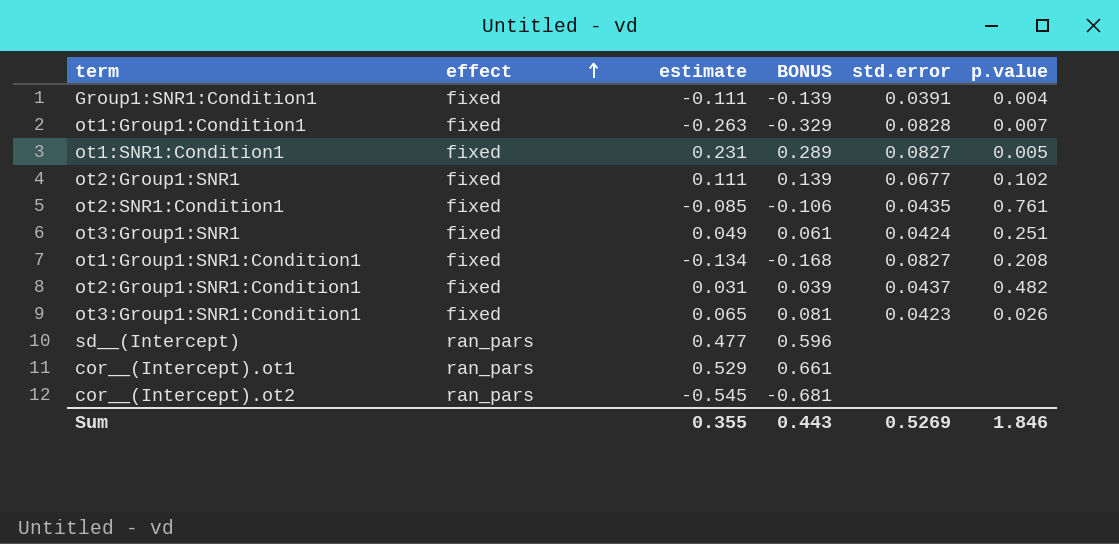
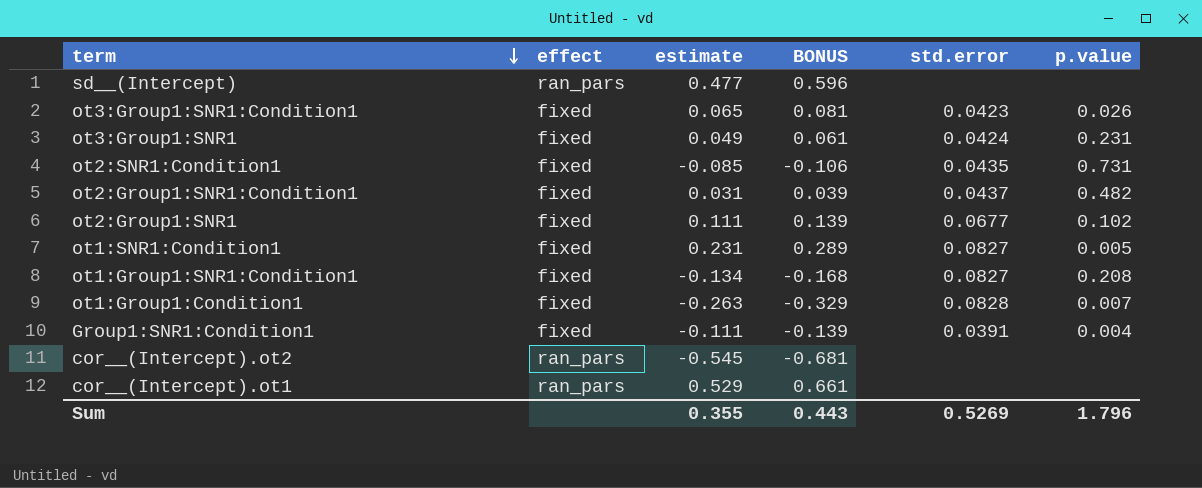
row order: effect ascending -> term descending
ot3:Group1:SNR1 | p.value: 0.251 -> 0.231
ot2:SNR1:Condition1 | p.value: 0.761 -> 0.731
Sum | p.value: 1.846 -> 1.796

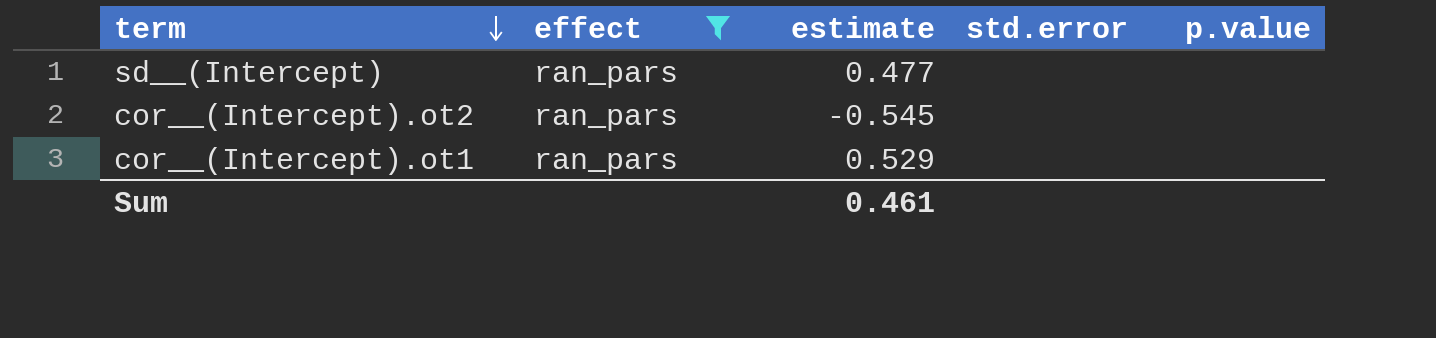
filter: none -> effect = ran_pars
column BONUS | formula: [estimate] * 1.25 -> none
Sum | estimate: 0.355 -> 0.461
Sum | std.error: 0.5269 -> none
Sum | p.value: 1.796 -> none

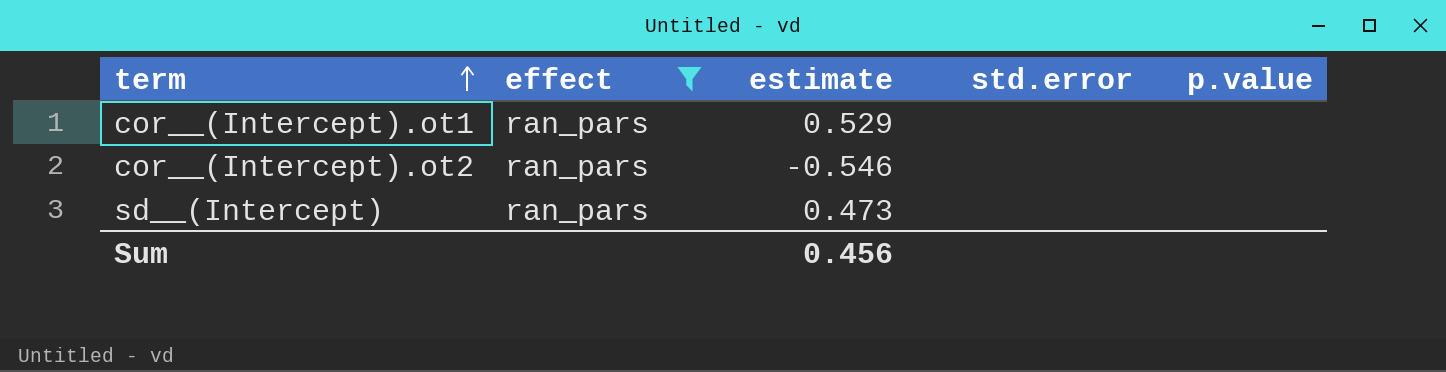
row order: term descending -> term ascending
cor__(Intercept).ot2 | estimate: -0.545 -> -0.546
sd__(Intercept) | estimate: 0.477 -> 0.473
Sum | estimate: 0.461 -> 0.456

